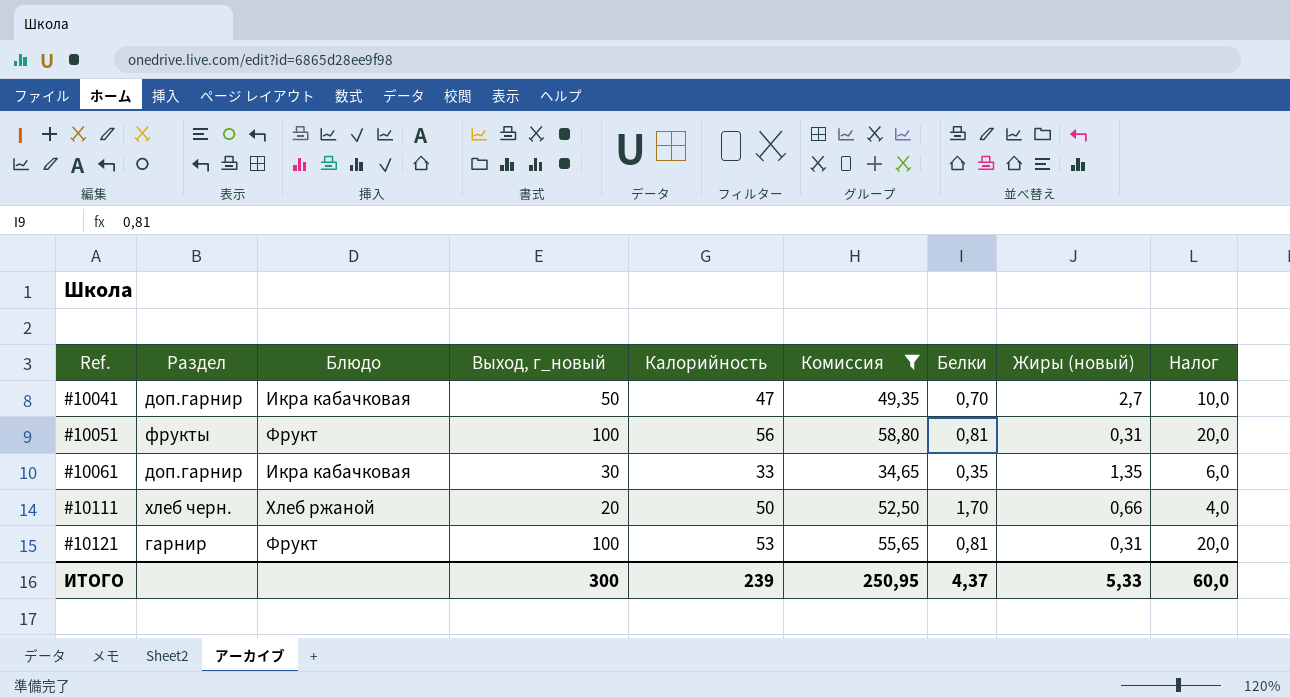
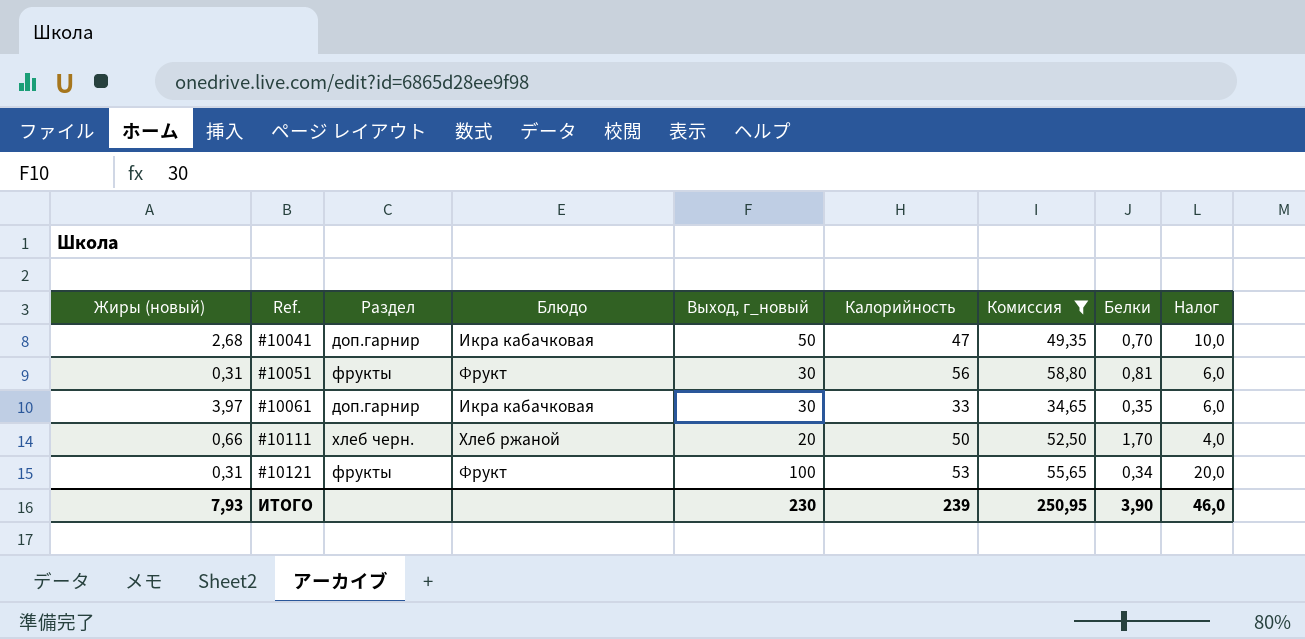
column Жиры (новый) | position: 8 -> 1
#10041 | Жиры (новый): 2,7 -> 2,68
#10051 | Выход, г_новый: 100 -> 30
#10051 | Налог: 20,0 -> 6,0
#10061 | Жиры (новый): 1,35 -> 3,97
#10121 | Раздел: гарнир -> фрукты
#10121 | Белки: 0,81 -> 0,34
ИТОГО | Жиры (новый): 5,33 -> 7,93
ИТОГО | Выход, г_новый: 300 -> 230
ИТОГО | Белки: 4,37 -> 3,90
ИТОГО | Налог: 60,0 -> 46,0

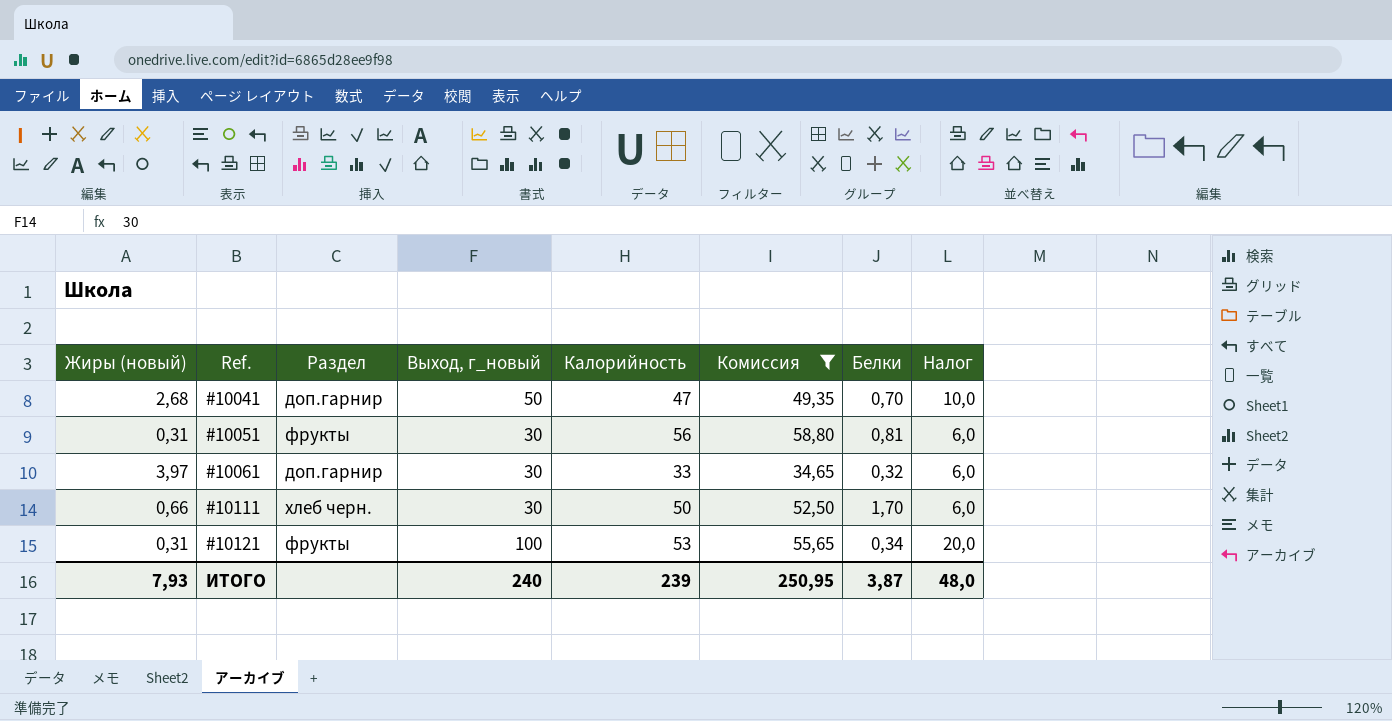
column Блюдо | position: 4 -> none
#10061 | Белки: 0,35 -> 0,32
#10111 | Выход, г_новый: 20 -> 30
#10111 | Налог: 4,0 -> 6,0
ИТОГО | Выход, г_новый: 230 -> 240
ИТОГО | Белки: 3,90 -> 3,87
ИТОГО | Налог: 46,0 -> 48,0

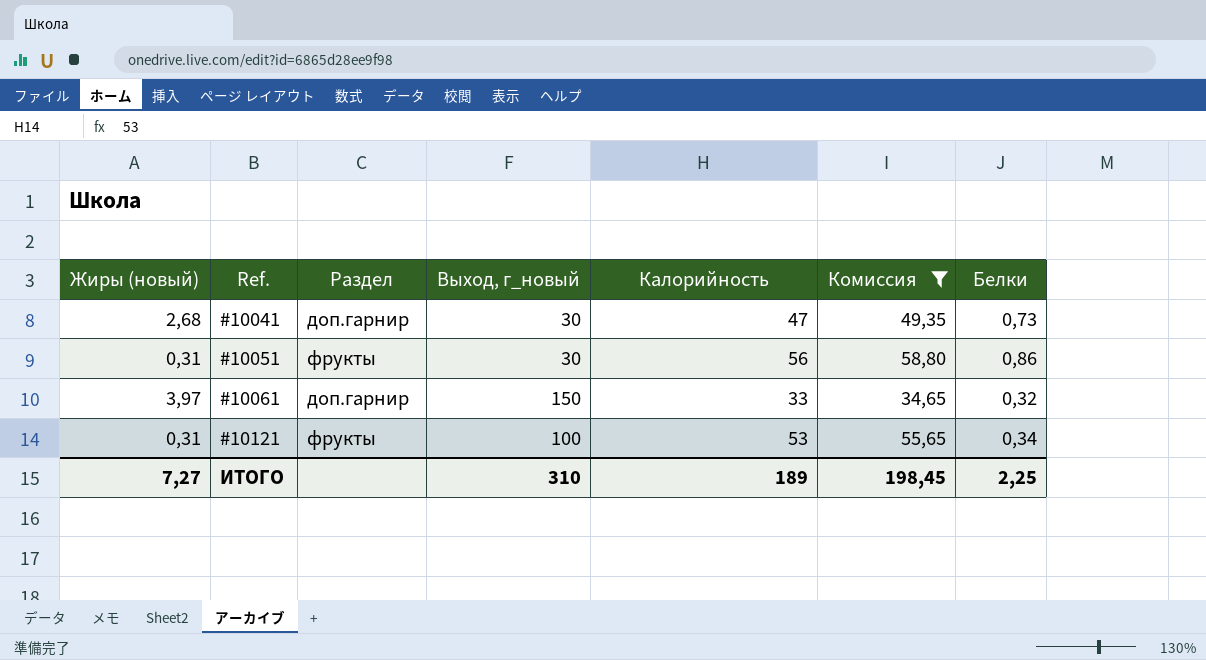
column Налог | formula: [Выход, г_новый] * 0,2 -> none
row #10111: 0,66 | хлеб черн. | 30 | 50 | 52,50 | 1,70 | 6,0 -> none
#10041 | Выход, г_новый: 50 -> 30
#10041 | Белки: 0,70 -> 0,73
#10051 | Белки: 0,81 -> 0,86
#10061 | Выход, г_новый: 30 -> 150
ИТОГО | Жиры (новый): 7,93 -> 7,27
ИТОГО | Выход, г_новый: 240 -> 310
ИТОГО | Калорийность: 239 -> 189
ИТОГО | Комиссия: 250,95 -> 198,45
ИТОГО | Белки: 3,87 -> 2,25

